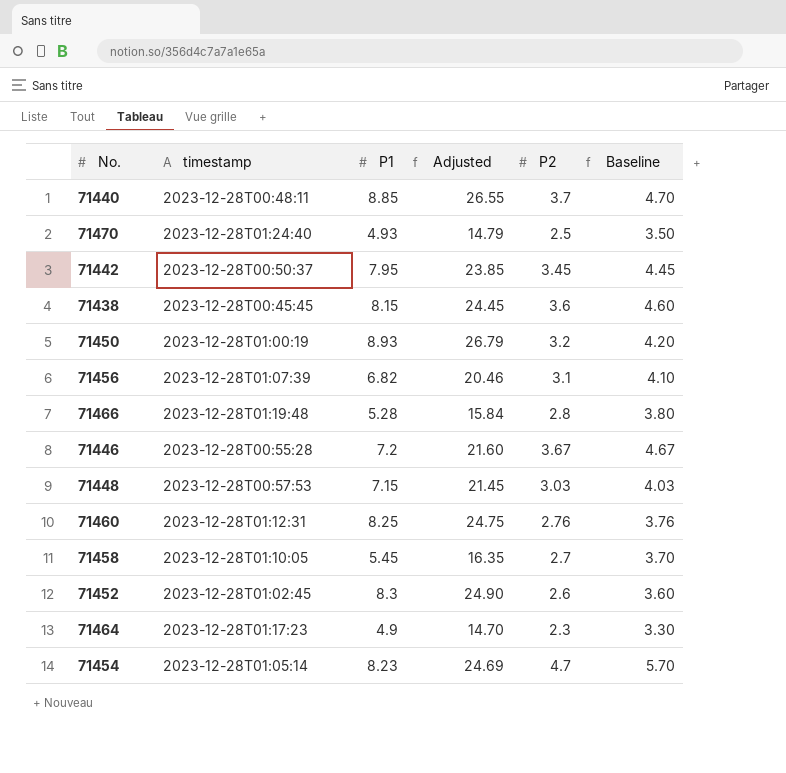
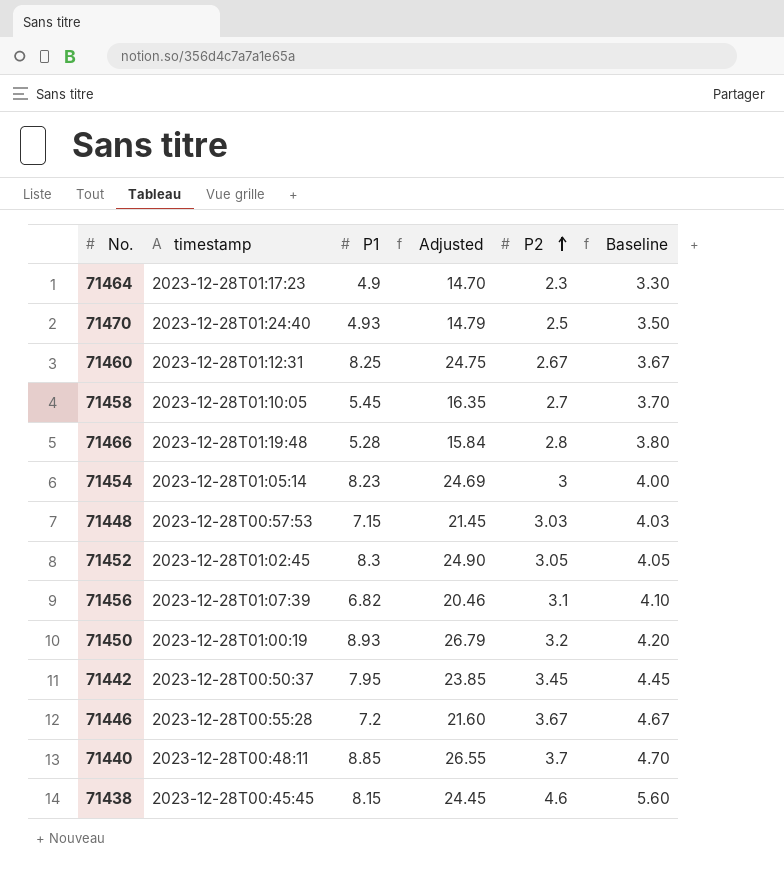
row order: none -> P2 ascending
71460 | P2: 2.76 -> 2.67
71460 | Baseline: 3.76 -> 3.67
71454 | P2: 4.7 -> 3
71454 | Baseline: 5.70 -> 4.00
71452 | P2: 2.6 -> 3.05
71452 | Baseline: 3.60 -> 4.05
71438 | P2: 3.6 -> 4.6
71438 | Baseline: 4.60 -> 5.60

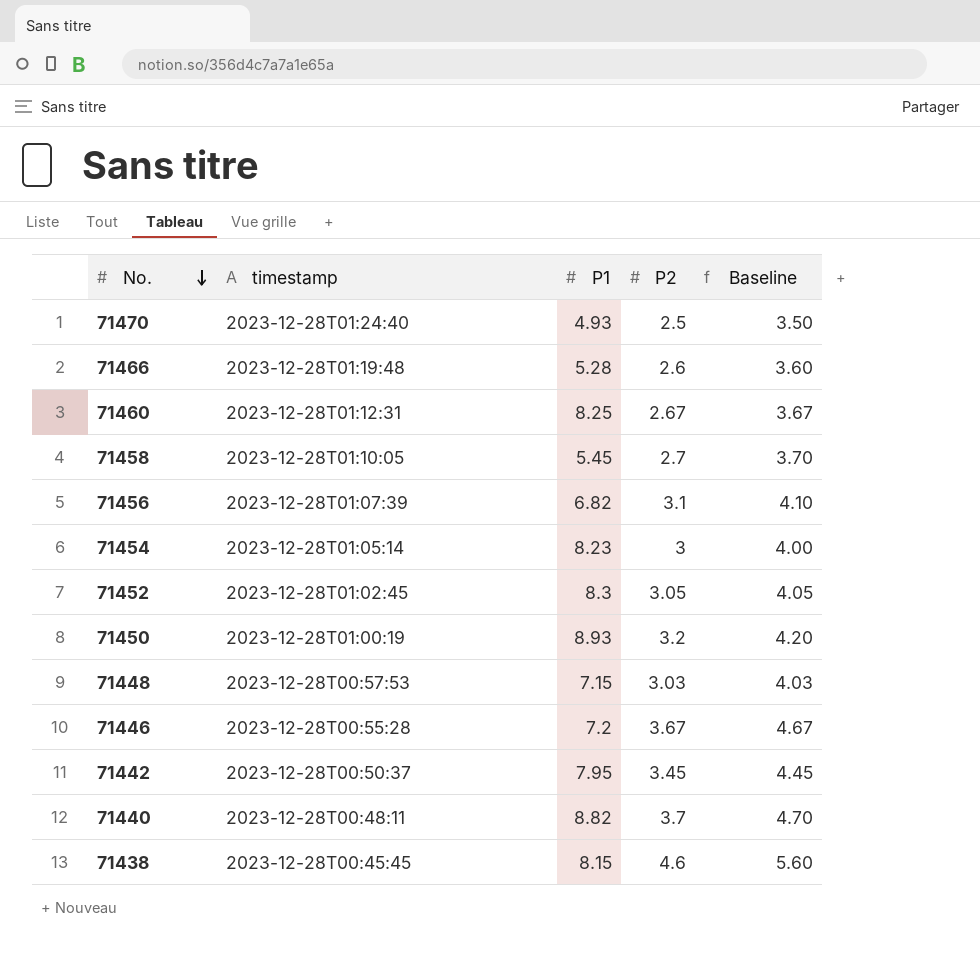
row order: P2 ascending -> No. descending
column Adjusted | formula: [P1] * 3 -> none
row 71464: 2023-12-28T01:17:23 | 4.9 | 14.70 | 2.3 | 3.30 -> none
71466 | P2: 2.8 -> 2.6
71466 | Baseline: 3.80 -> 3.60
71440 | P1: 8.85 -> 8.82

